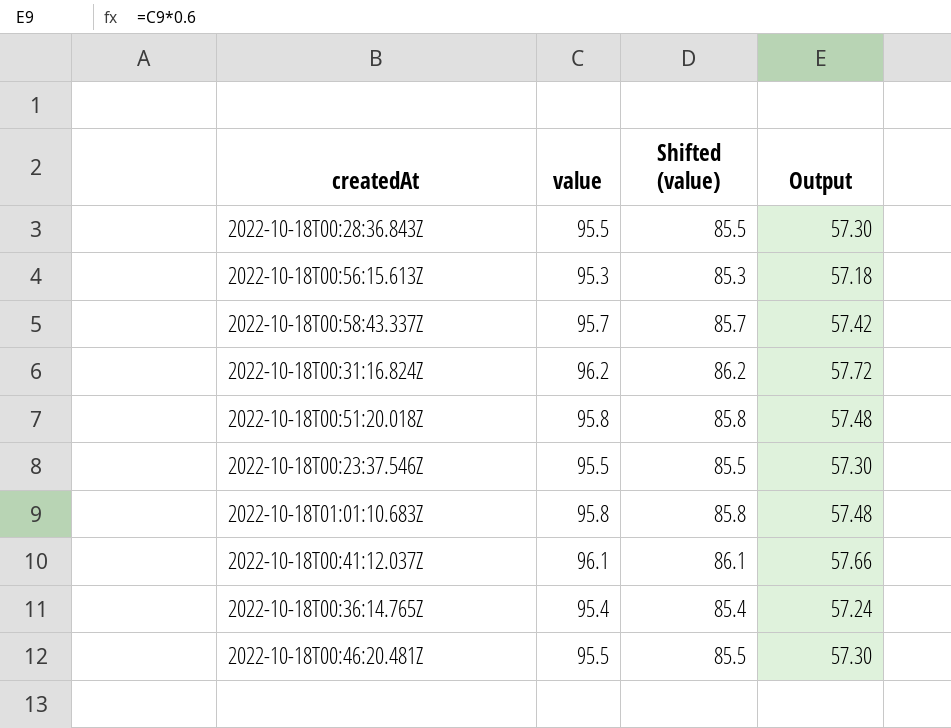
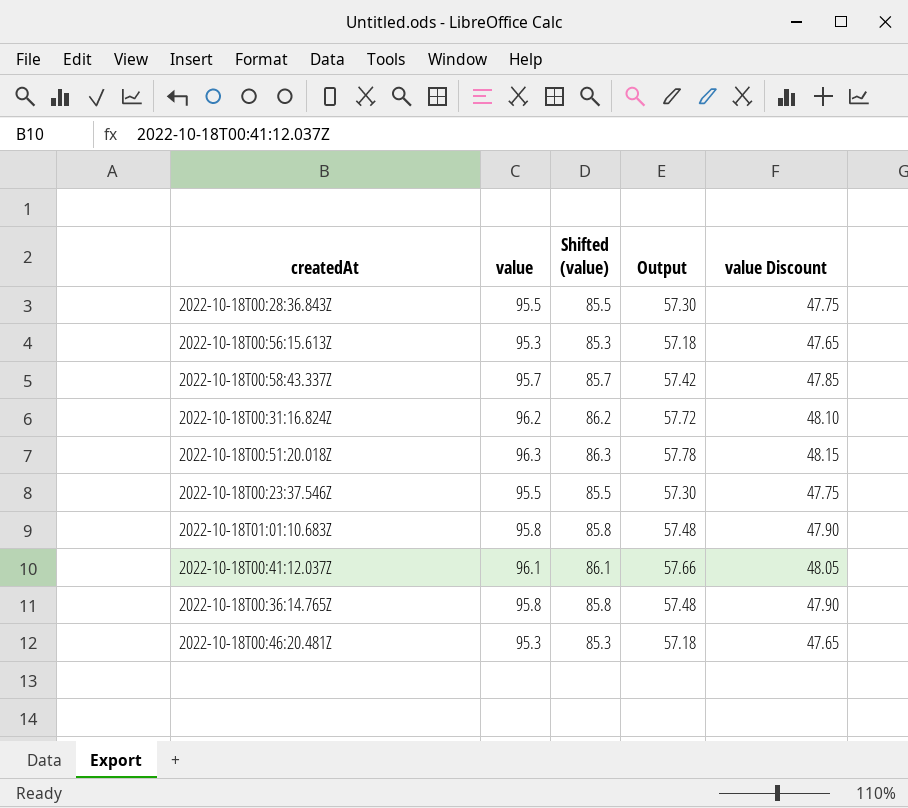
column value Discount | formula: none -> [value] * 0.5
2022-10-18T00:51:20.018Z | value: 95.8 -> 96.3
2022-10-18T00:51:20.018Z | Shifted (value): 85.8 -> 86.3
2022-10-18T00:51:20.018Z | Output: 57.48 -> 57.78
2022-10-18T00:36:14.765Z | value: 95.4 -> 95.8
2022-10-18T00:36:14.765Z | Shifted (value): 85.4 -> 85.8
2022-10-18T00:36:14.765Z | Output: 57.24 -> 57.48
2022-10-18T00:46:20.481Z | value: 95.5 -> 95.3
2022-10-18T00:46:20.481Z | Shifted (value): 85.5 -> 85.3
2022-10-18T00:46:20.481Z | Output: 57.30 -> 57.18

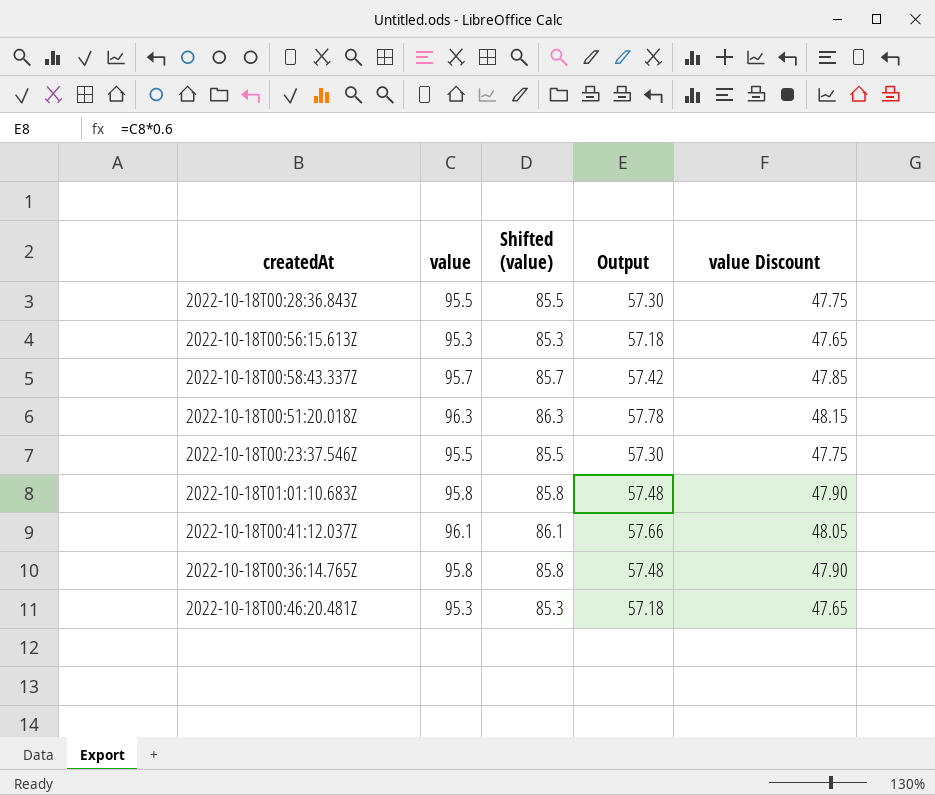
row 2022-10-18T00:31:16.824Z: 96.2 | 86.2 | 57.72 | 48.10 -> none

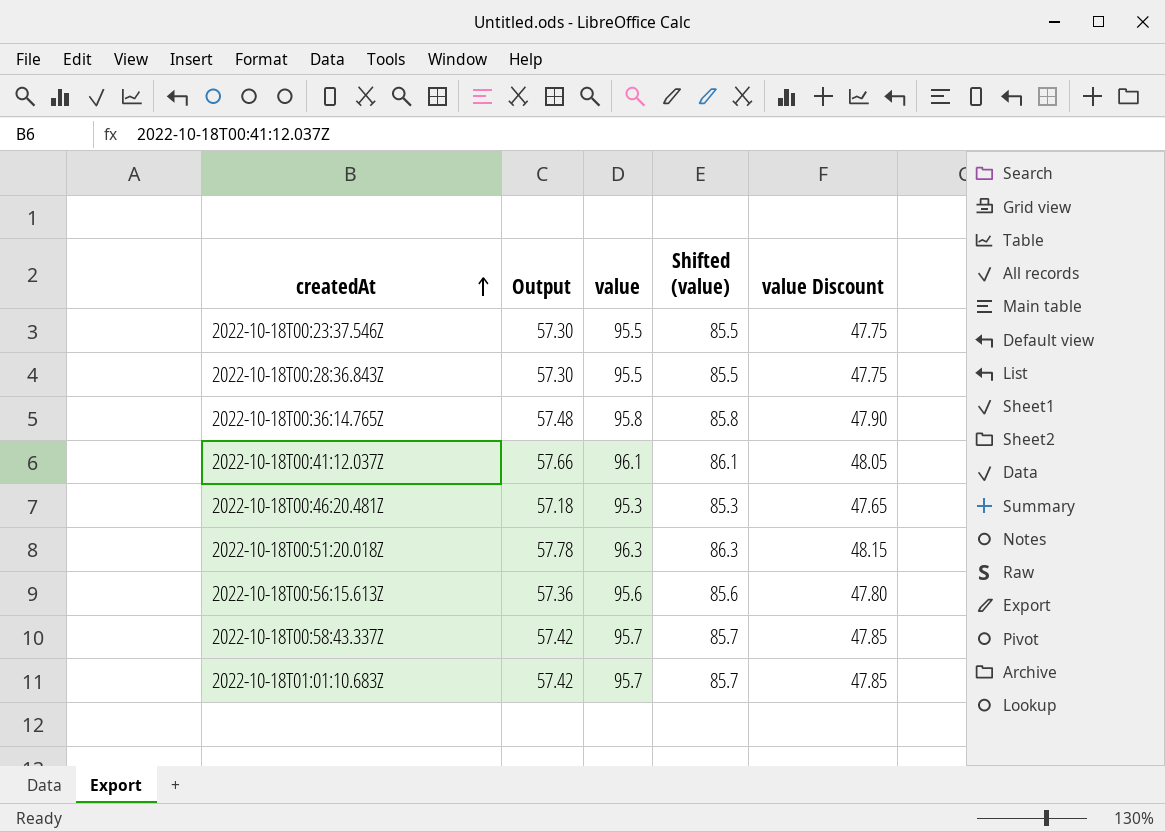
row order: none -> createdAt ascending
column Output | position: 4 -> 2
2022-10-18T00:56:15.613Z | Output: 57.18 -> 57.36
2022-10-18T00:56:15.613Z | value: 95.3 -> 95.6
2022-10-18T00:56:15.613Z | Shifted (value): 85.3 -> 85.6
2022-10-18T00:56:15.613Z | value Discount: 47.65 -> 47.80
2022-10-18T01:01:10.683Z | Output: 57.48 -> 57.42
2022-10-18T01:01:10.683Z | value: 95.8 -> 95.7
2022-10-18T01:01:10.683Z | Shifted (value): 85.8 -> 85.7
2022-10-18T01:01:10.683Z | value Discount: 47.90 -> 47.85

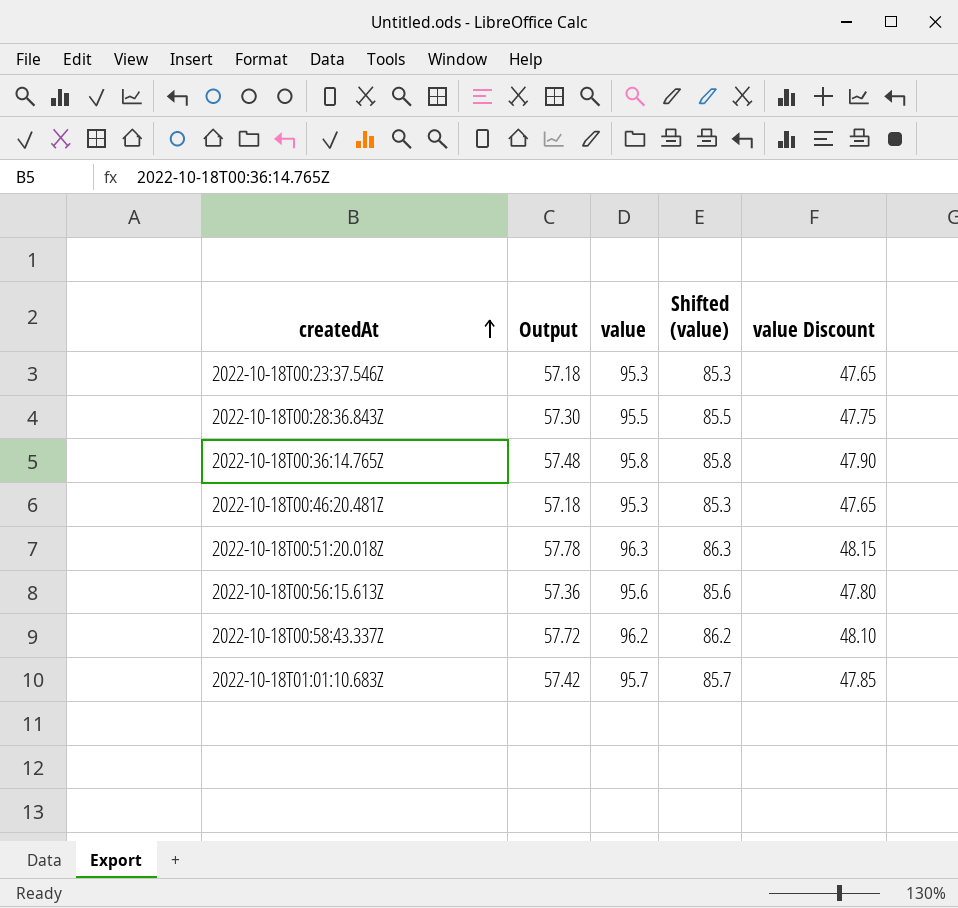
row 2022-10-18T00:41:12.037Z: 57.66 | 96.1 | 86.1 | 48.05 -> none
2022-10-18T00:23:37.546Z | Output: 57.30 -> 57.18
2022-10-18T00:23:37.546Z | value: 95.5 -> 95.3
2022-10-18T00:23:37.546Z | Shifted (value): 85.5 -> 85.3
2022-10-18T00:23:37.546Z | value Discount: 47.75 -> 47.65
2022-10-18T00:58:43.337Z | Output: 57.42 -> 57.72
2022-10-18T00:58:43.337Z | value: 95.7 -> 96.2
2022-10-18T00:58:43.337Z | Shifted (value): 85.7 -> 86.2
2022-10-18T00:58:43.337Z | value Discount: 47.85 -> 48.10

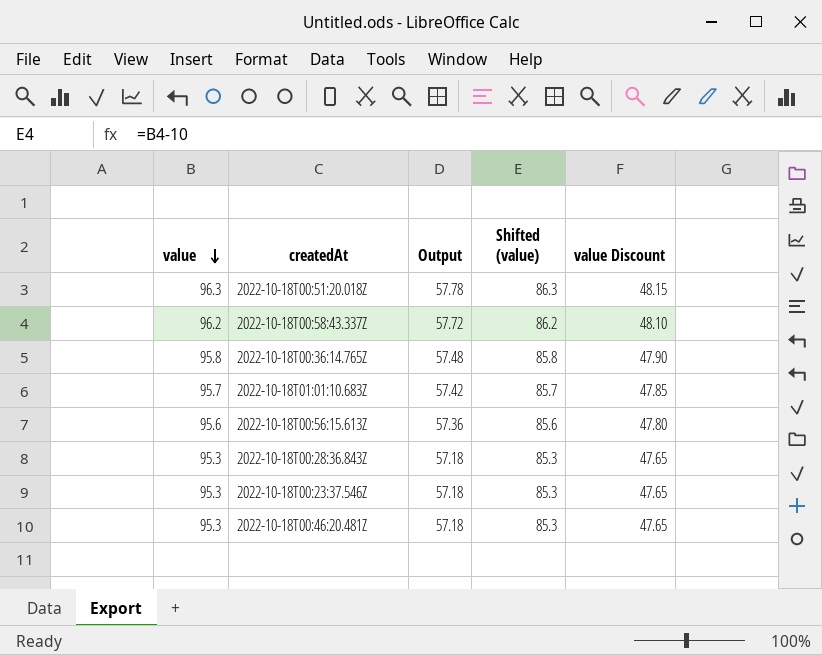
row order: createdAt ascending -> value descending
column value | position: 3 -> 1
2022-10-18T00:28:36.843Z | value: 95.5 -> 95.3
2022-10-18T00:28:36.843Z | Output: 57.30 -> 57.18
2022-10-18T00:28:36.843Z | Shifted (value): 85.5 -> 85.3
2022-10-18T00:28:36.843Z | value Discount: 47.75 -> 47.65

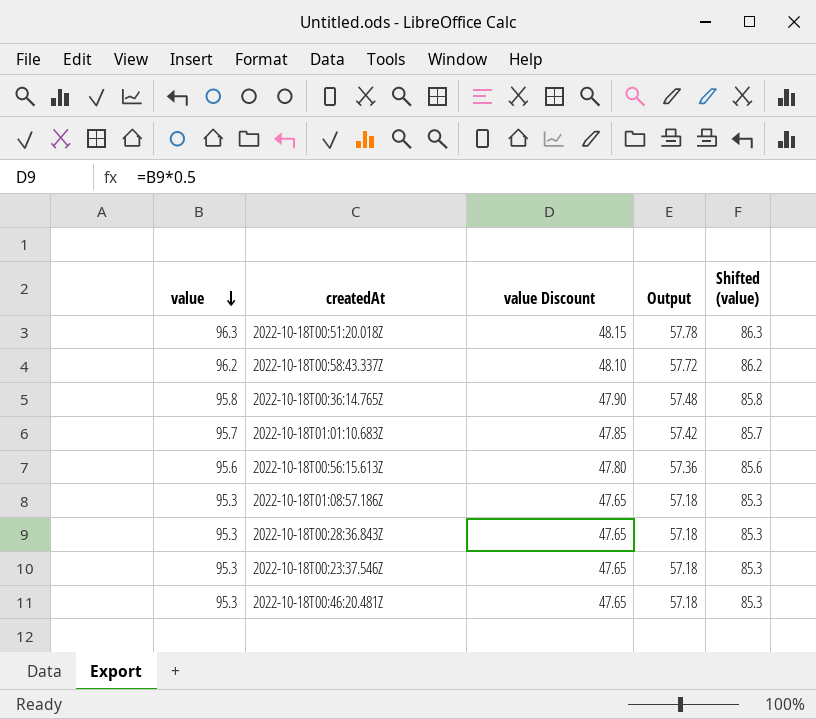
column value Discount | position: 5 -> 3
row 2022-10-18T01:08:57.186Z: none -> 95.3 | 47.65 | 57.18 | 85.3

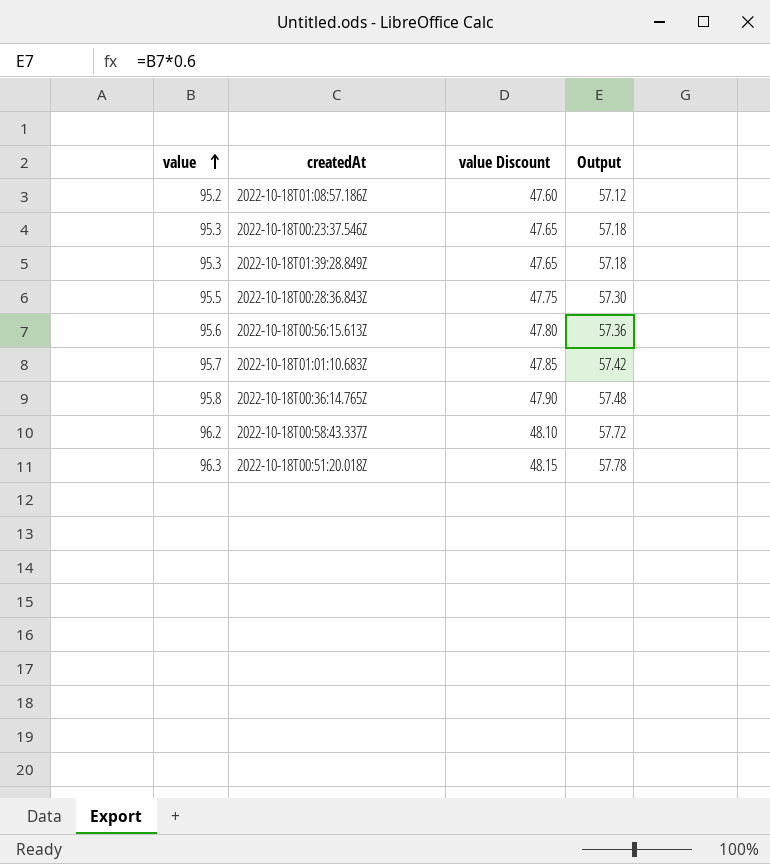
row order: value descending -> value ascending
column Shifted (value) | formula: [value] - 10 -> none
row 2022-10-18T00:46:20.481Z: 95.3 | 47.65 | 57.18 | 85.3 -> none
2022-10-18T01:08:57.186Z | value: 95.3 -> 95.2
2022-10-18T01:08:57.186Z | value Discount: 47.65 -> 47.60
2022-10-18T01:08:57.186Z | Output: 57.18 -> 57.12
row 2022-10-18T01:39:28.849Z: none -> 95.3 | 47.65 | 57.18
2022-10-18T00:28:36.843Z | value: 95.3 -> 95.5
2022-10-18T00:28:36.843Z | value Discount: 47.65 -> 47.75
2022-10-18T00:28:36.843Z | Output: 57.18 -> 57.30

